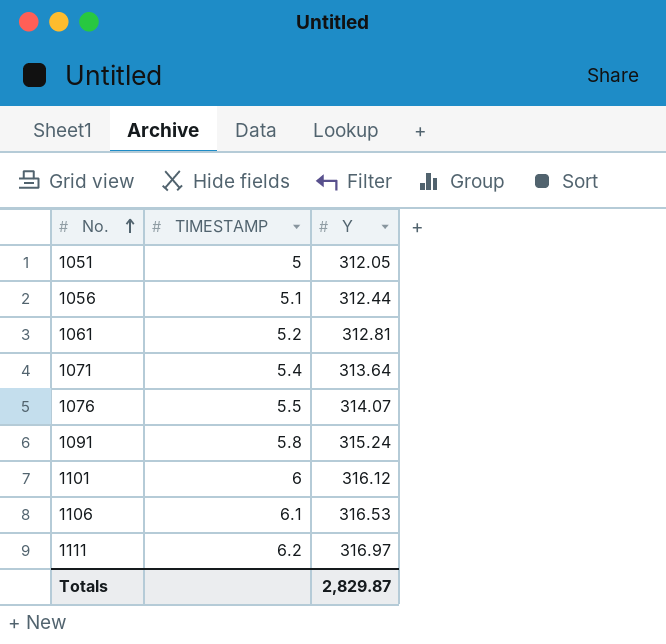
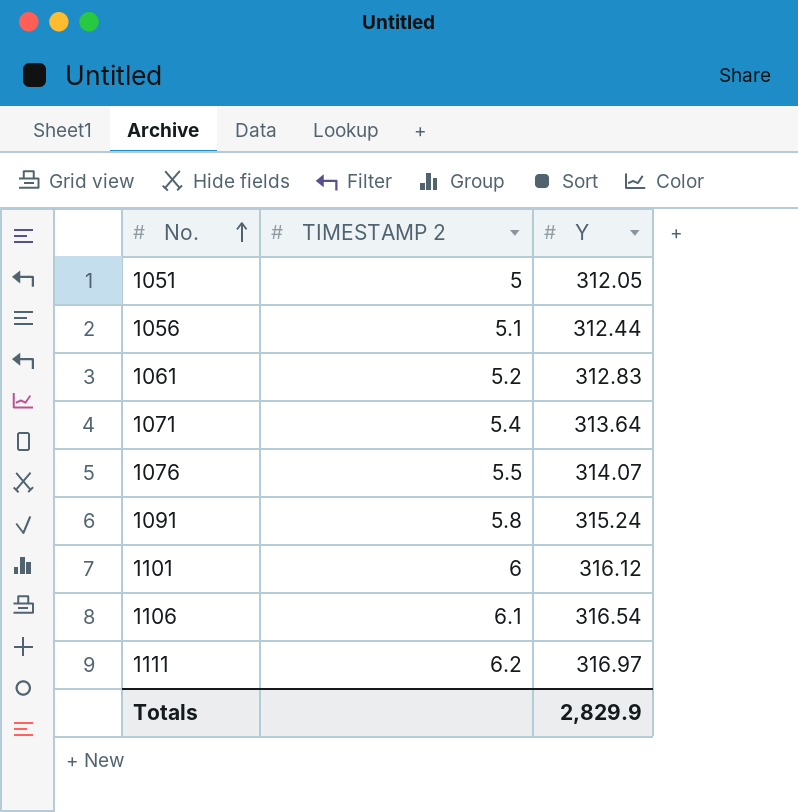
column name: TIMESTAMP -> TIMESTAMP 2
1061 | Y: 312.81 -> 312.83
1106 | Y: 316.53 -> 316.54
Totals | Y: 2,829.87 -> 2,829.9

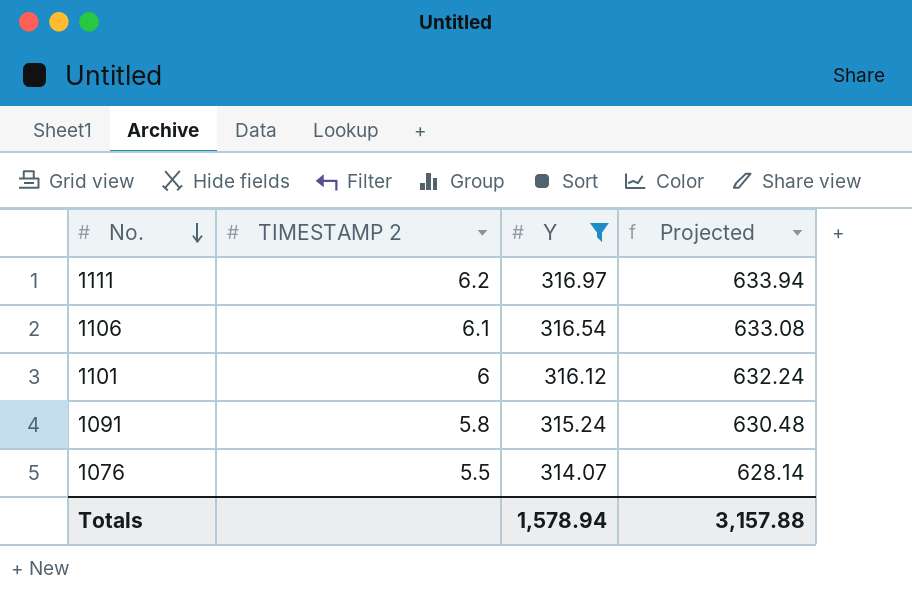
filter: none -> Y >= 314.07
row order: No. ascending -> No. descending
column Projected | formula: none -> [Y] * 2
Totals | Y: 2,829.9 -> 1,578.94

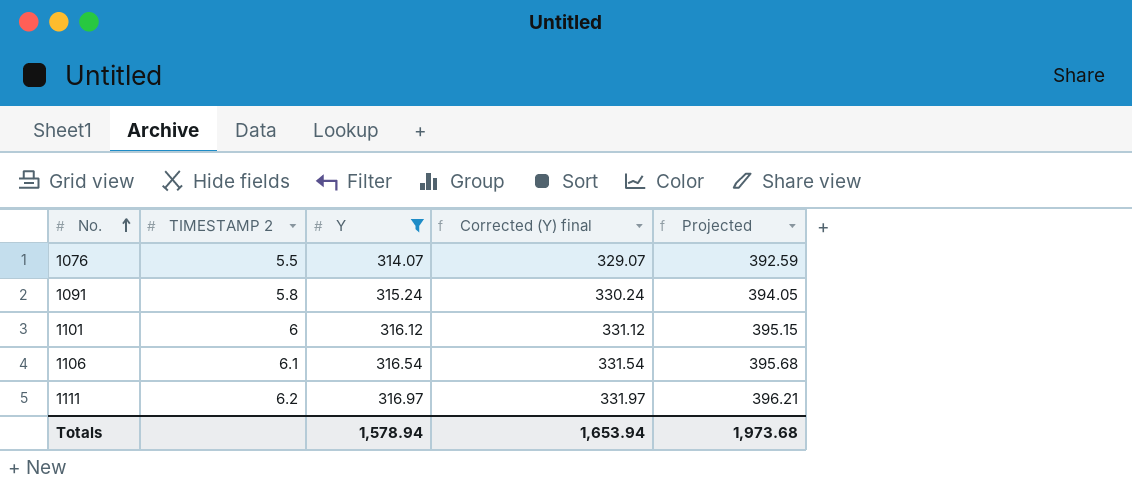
row order: No. descending -> No. ascending
column Corrected (Y) final | formula: none -> [Y] + 15
column Projected | formula: [Y] * 2 -> [Y] * 1.25
Totals | Projected: 3,157.88 -> 1,973.68

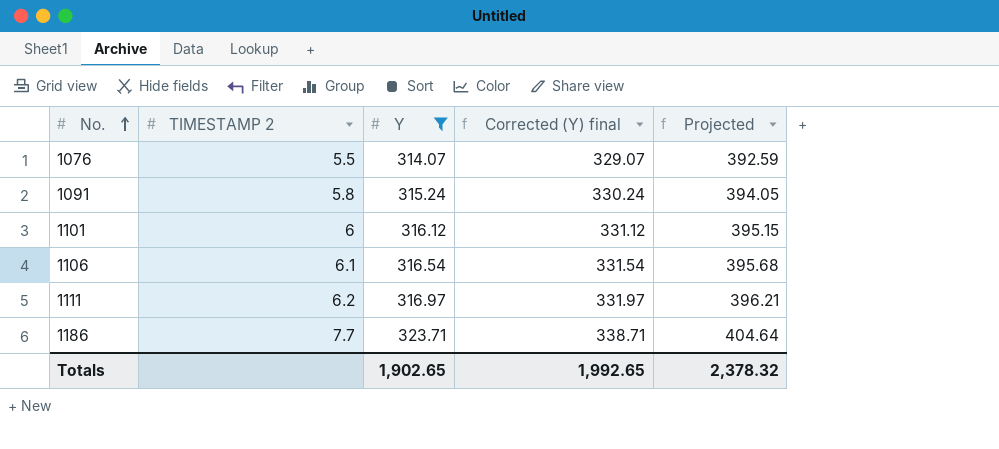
row 1186: none -> 7.7 | 323.71 | 338.71 | 404.64
Totals | Y: 1,578.94 -> 1,902.65
Totals | Corrected (Y) final: 1,653.94 -> 1,992.65
Totals | Projected: 1,973.68 -> 2,378.32

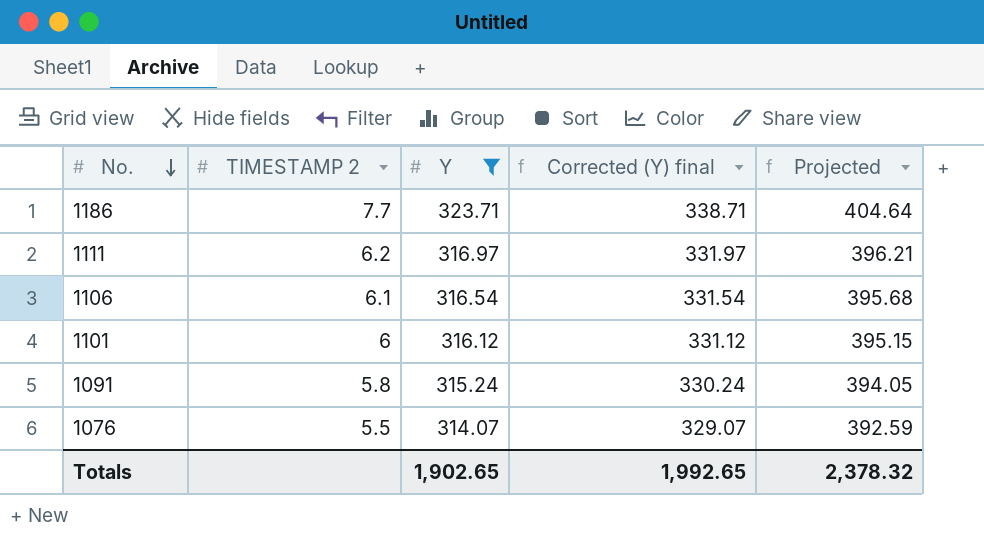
row order: No. ascending -> No. descending

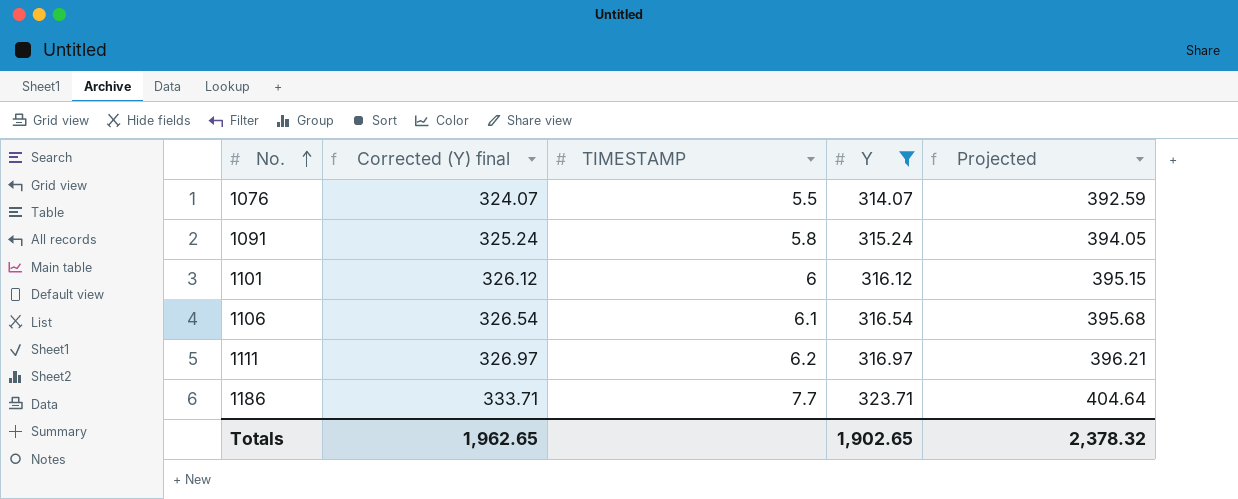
row order: No. descending -> No. ascending
column Corrected (Y) final | formula: [Y] + 15 -> [Y] + 10
column Corrected (Y) final | position: 4 -> 2
column name: TIMESTAMP 2 -> TIMESTAMP
Totals | Corrected (Y) final: 1,992.65 -> 1,962.65

